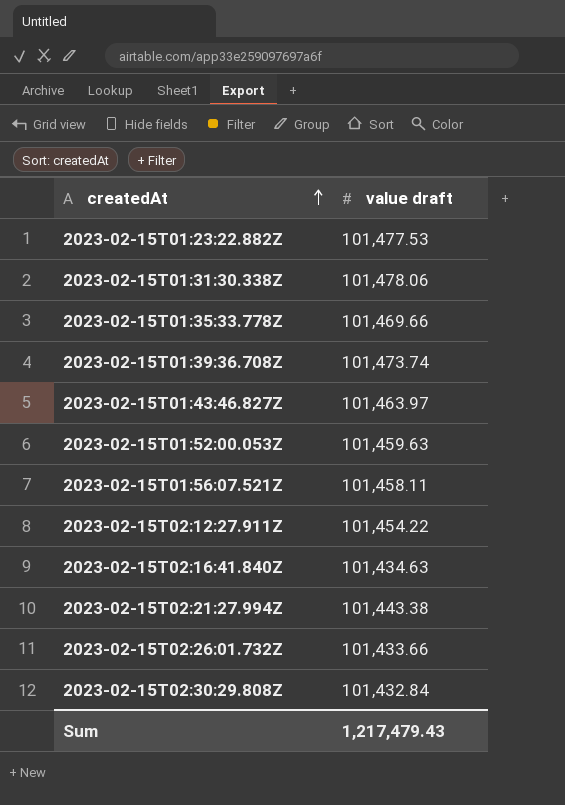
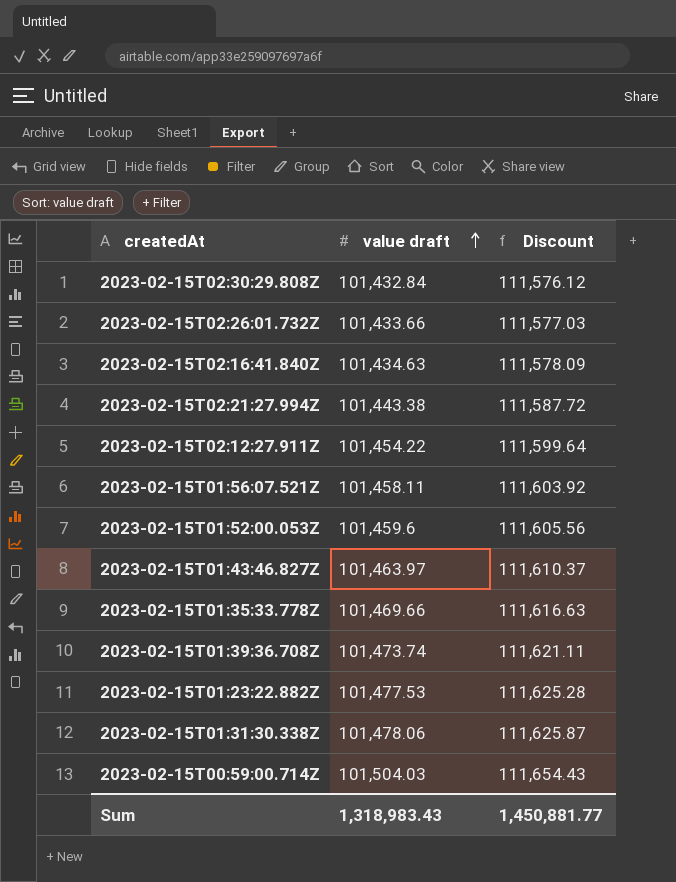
row order: createdAt ascending -> value draft ascending
column Discount | formula: none -> [value draft] * 1.1
2023-02-15T01:52:00.053Z | value draft: 101,459.63 -> 101,459.6
row 2023-02-15T00:59:00.714Z: none -> 101,504.03 | 111,654.43
Sum | value draft: 1,217,479.43 -> 1,318,983.43

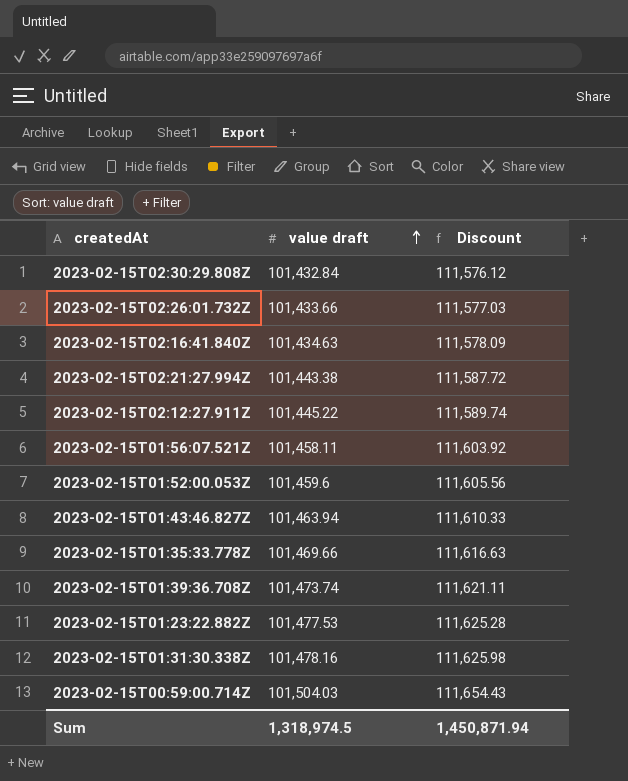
2023-02-15T02:12:27.911Z | value draft: 101,454.22 -> 101,445.22
2023-02-15T02:12:27.911Z | Discount: 111,599.64 -> 111,589.74
2023-02-15T01:43:46.827Z | value draft: 101,463.97 -> 101,463.94
2023-02-15T01:43:46.827Z | Discount: 111,610.37 -> 111,610.33
2023-02-15T01:31:30.338Z | value draft: 101,478.06 -> 101,478.16
2023-02-15T01:31:30.338Z | Discount: 111,625.87 -> 111,625.98
Sum | value draft: 1,318,983.43 -> 1,318,974.5
Sum | Discount: 1,450,881.77 -> 1,450,871.94

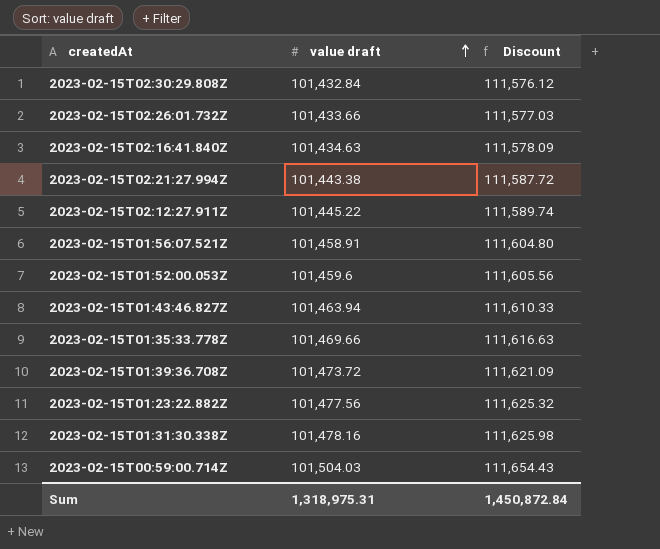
2023-02-15T01:56:07.521Z | value draft: 101,458.11 -> 101,458.91
2023-02-15T01:56:07.521Z | Discount: 111,603.92 -> 111,604.80
2023-02-15T01:39:36.708Z | value draft: 101,473.74 -> 101,473.72
2023-02-15T01:39:36.708Z | Discount: 111,621.11 -> 111,621.09
2023-02-15T01:23:22.882Z | value draft: 101,477.53 -> 101,477.56
2023-02-15T01:23:22.882Z | Discount: 111,625.28 -> 111,625.32
Sum | value draft: 1,318,974.5 -> 1,318,975.31
Sum | Discount: 1,450,871.94 -> 1,450,872.84

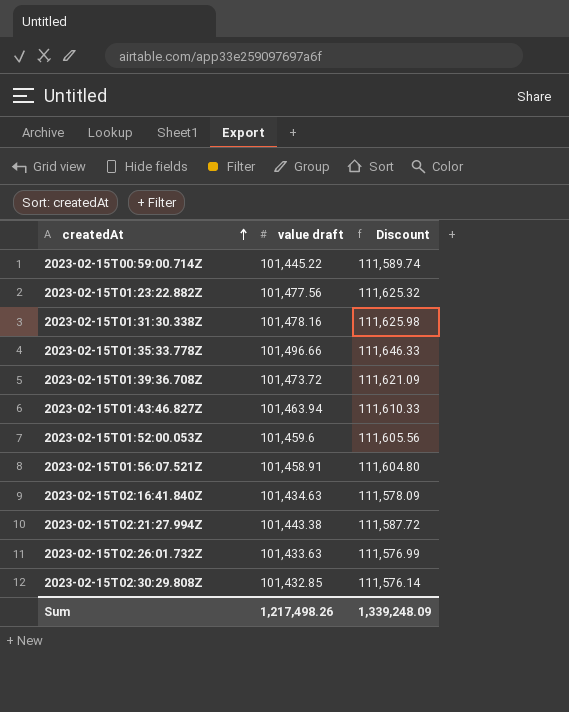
row order: value draft ascending -> createdAt ascending
row 2023-02-15T02:12:27.911Z: 101,445.22 | 111,589.74 -> none
2023-02-15T00:59:00.714Z | value draft: 101,504.03 -> 101,445.22
2023-02-15T00:59:00.714Z | Discount: 111,654.43 -> 111,589.74
2023-02-15T01:35:33.778Z | value draft: 101,469.66 -> 101,496.66
2023-02-15T01:35:33.778Z | Discount: 111,616.63 -> 111,646.33
2023-02-15T02:26:01.732Z | value draft: 101,433.66 -> 101,433.63
2023-02-15T02:26:01.732Z | Discount: 111,577.03 -> 111,576.99
2023-02-15T02:30:29.808Z | value draft: 101,432.84 -> 101,432.85
2023-02-15T02:30:29.808Z | Discount: 111,576.12 -> 111,576.14
Sum | value draft: 1,318,975.31 -> 1,217,498.26
Sum | Discount: 1,450,872.84 -> 1,339,248.09

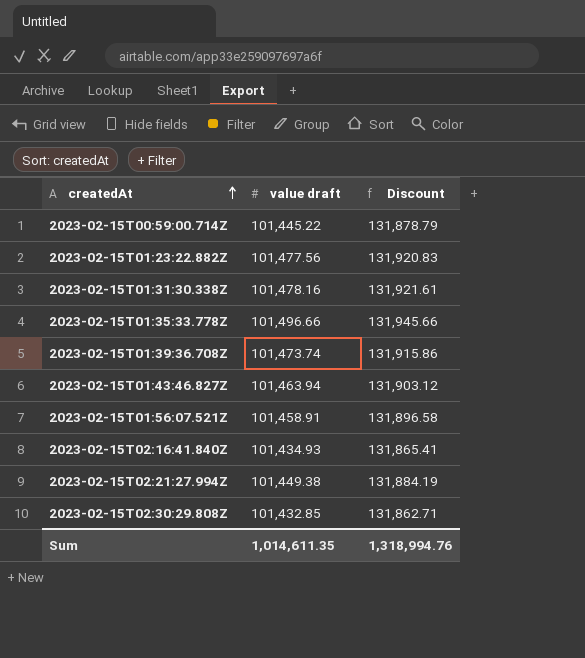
column Discount | formula: [value draft] * 1.1 -> [value draft] * 1.3
row 2023-02-15T01:52:00.053Z: 101,459.6 | 111,605.56 -> none
row 2023-02-15T02:26:01.732Z: 101,433.63 | 111,576.99 -> none
2023-02-15T01:39:36.708Z | value draft: 101,473.72 -> 101,473.74
2023-02-15T02:16:41.840Z | value draft: 101,434.63 -> 101,434.93
2023-02-15T02:21:27.994Z | value draft: 101,443.38 -> 101,449.38
Sum | value draft: 1,217,498.26 -> 1,014,611.35
Sum | Discount: 1,339,248.09 -> 1,318,994.76

